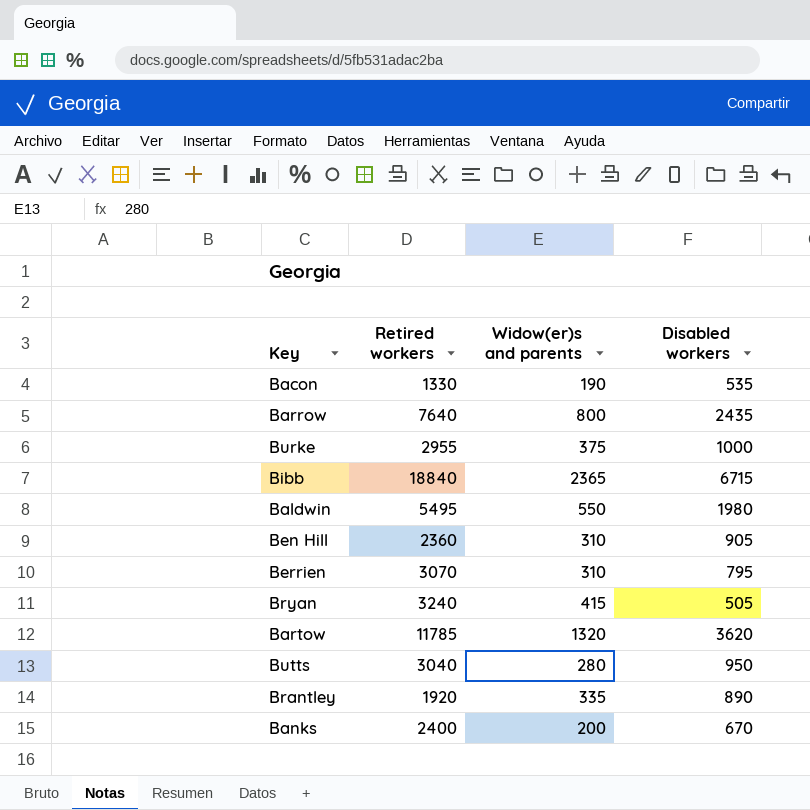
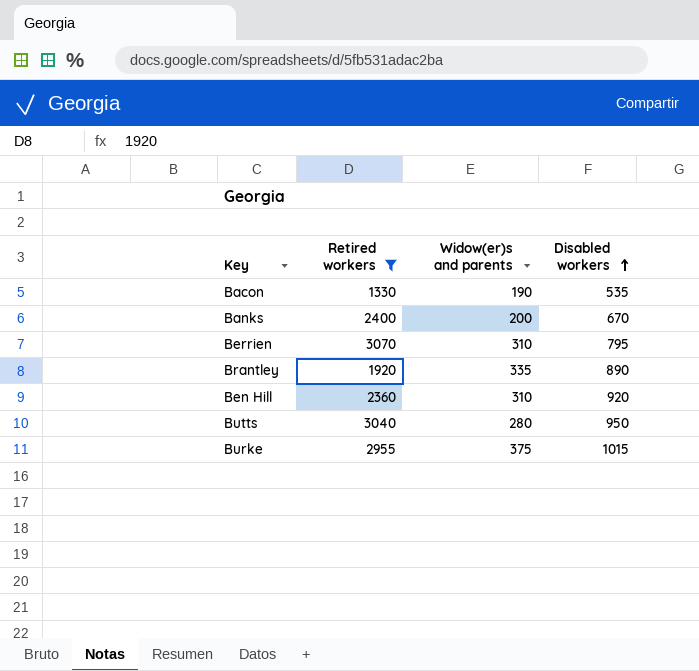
filter: none -> Retired workers <= 3070
row order: none -> Disabled workers ascending
Ben Hill | Disabled workers: 905 -> 920
Burke | Disabled workers: 1000 -> 1015

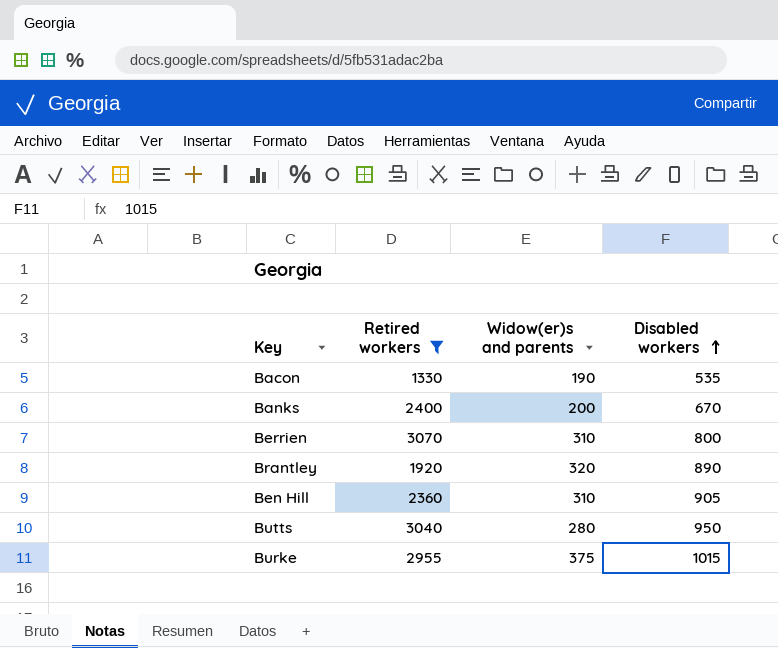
Berrien | Disabled workers: 795 -> 800
Brantley | Widow(er)s and parents: 335 -> 320
Ben Hill | Disabled workers: 920 -> 905

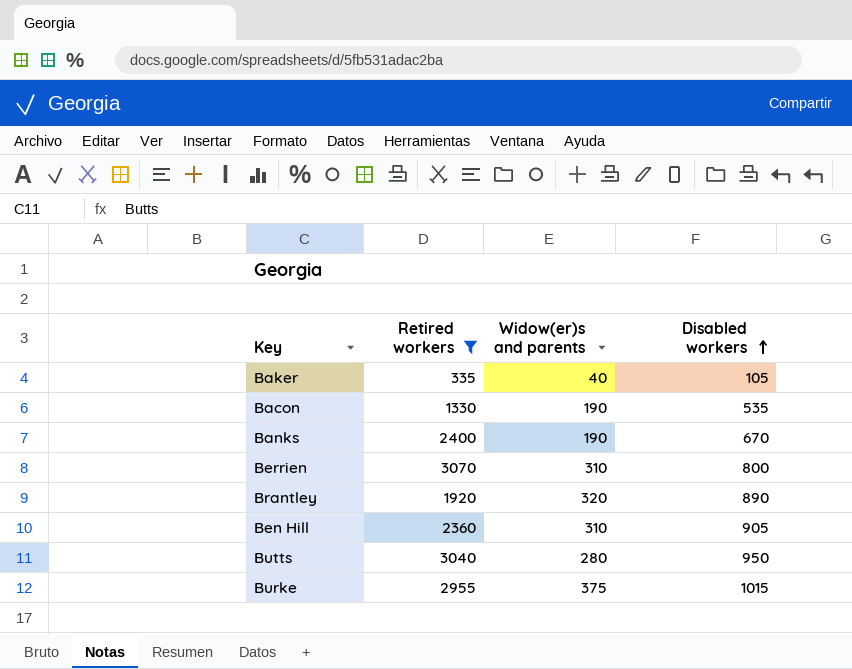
row Baker: none -> 335 | 40 | 105
Banks | Widow(er)s and parents: 200 -> 190

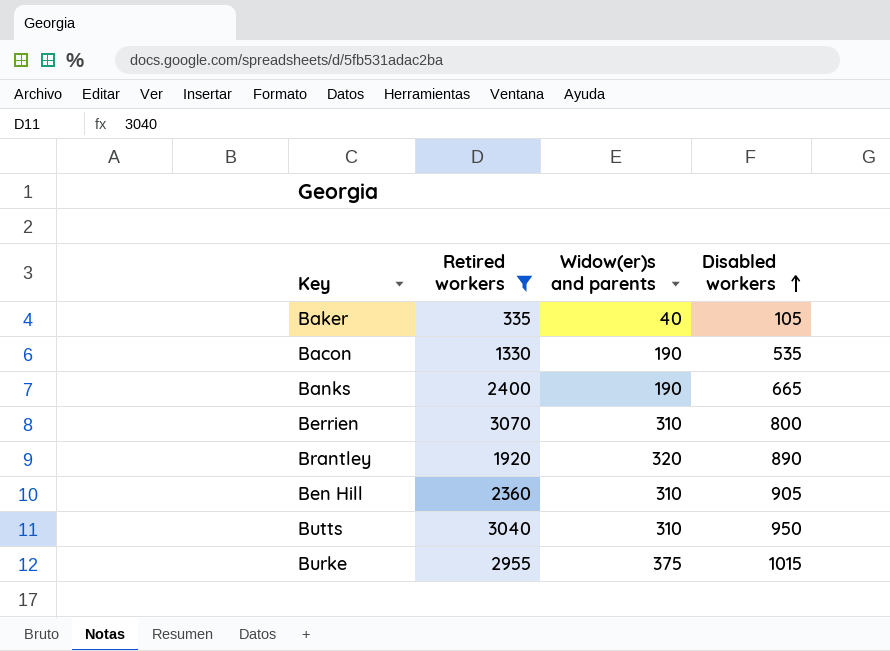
Banks | Disabled workers: 670 -> 665
Butts | Widow(er)s and parents: 280 -> 310

